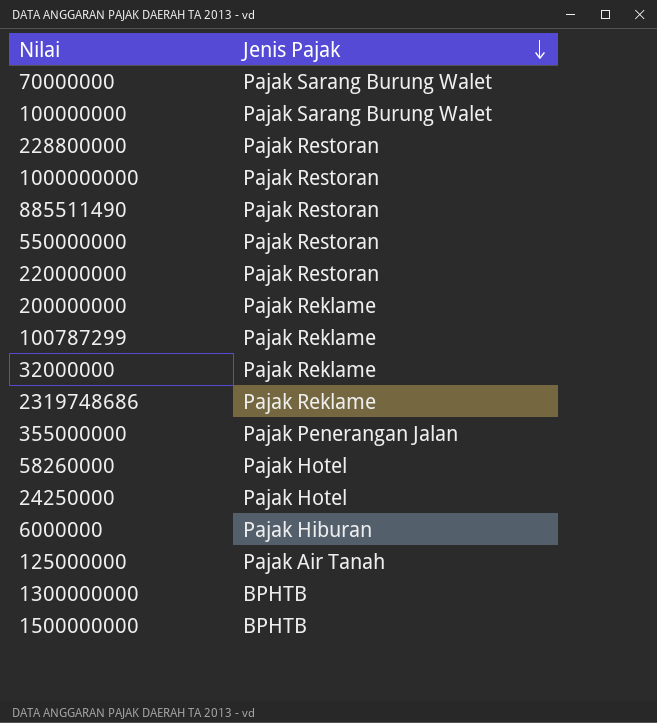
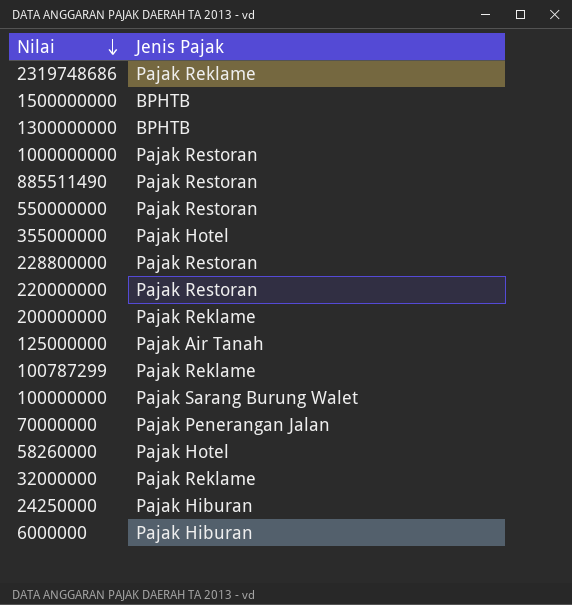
row order: Jenis Pajak descending -> Nilai descending
355000000 | Jenis Pajak: Pajak Penerangan Jalan -> Pajak Hotel
70000000 | Jenis Pajak: Pajak Sarang Burung Walet -> Pajak Penerangan Jalan
24250000 | Jenis Pajak: Pajak Hotel -> Pajak Hiburan

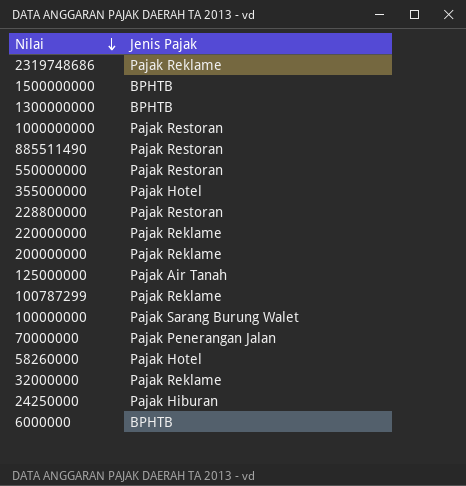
220000000 | Jenis Pajak: Pajak Restoran -> Pajak Reklame
6000000 | Jenis Pajak: Pajak Hiburan -> BPHTB

